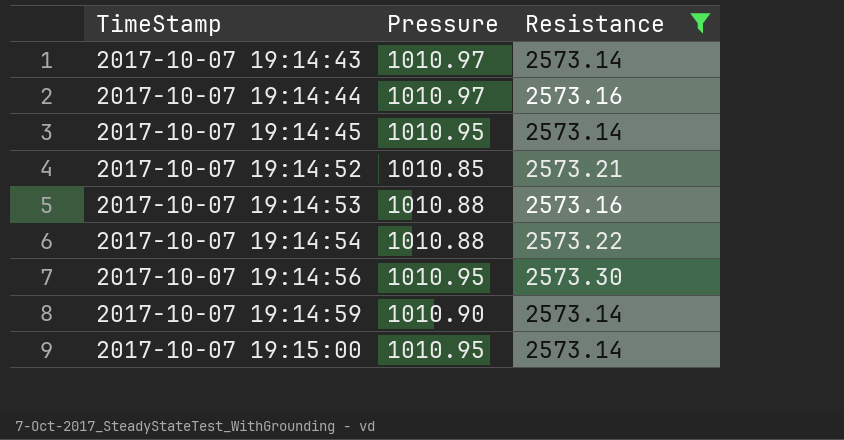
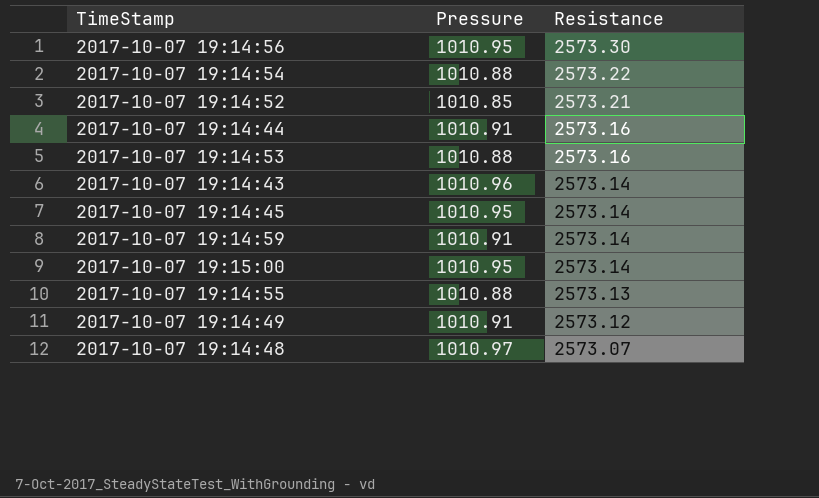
filter: Resistance >= 2573.14 -> none
row order: TimeStamp ascending -> Resistance descending
2017-10-07 19:14:44 | Pressure: 1010.97 -> 1010.91
2017-10-07 19:14:43 | Pressure: 1010.97 -> 1010.96
2017-10-07 19:14:59 | Pressure: 1010.90 -> 1010.91

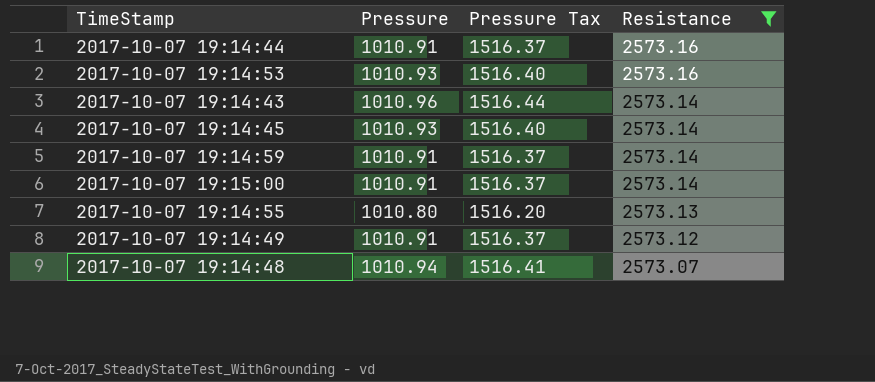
filter: none -> Resistance <= 2573.16
column Pressure Tax | formula: none -> [Pressure] * 1.5
2017-10-07 19:14:53 | Pressure: 1010.88 -> 1010.93
2017-10-07 19:14:45 | Pressure: 1010.95 -> 1010.93
2017-10-07 19:15:00 | Pressure: 1010.95 -> 1010.91
2017-10-07 19:14:55 | Pressure: 1010.88 -> 1010.80
2017-10-07 19:14:48 | Pressure: 1010.97 -> 1010.94

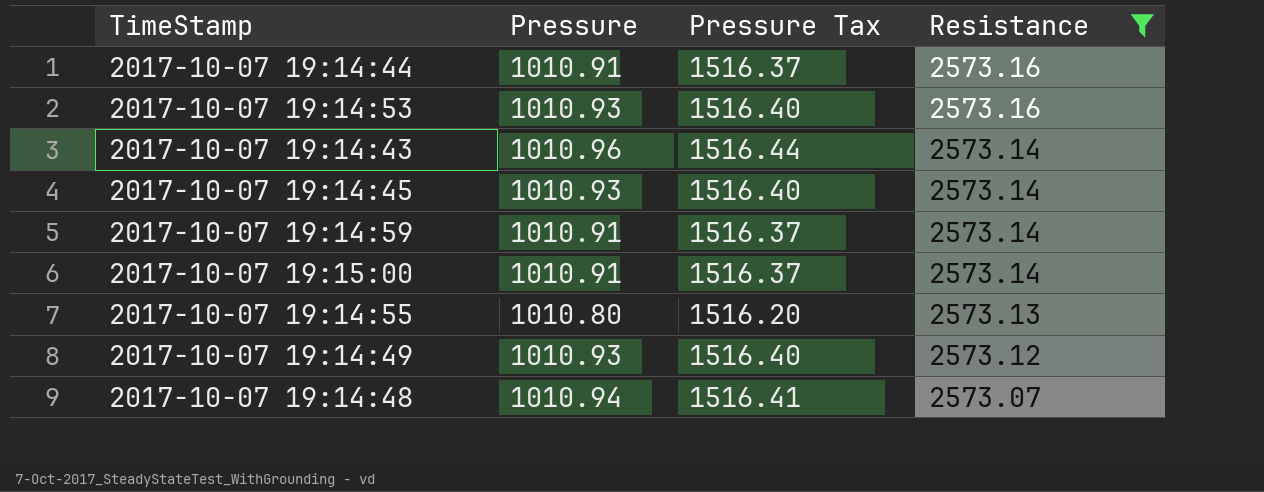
2017-10-07 19:14:49 | Pressure: 1010.91 -> 1010.93
2017-10-07 19:14:49 | Pressure Tax: 1516.37 -> 1516.40

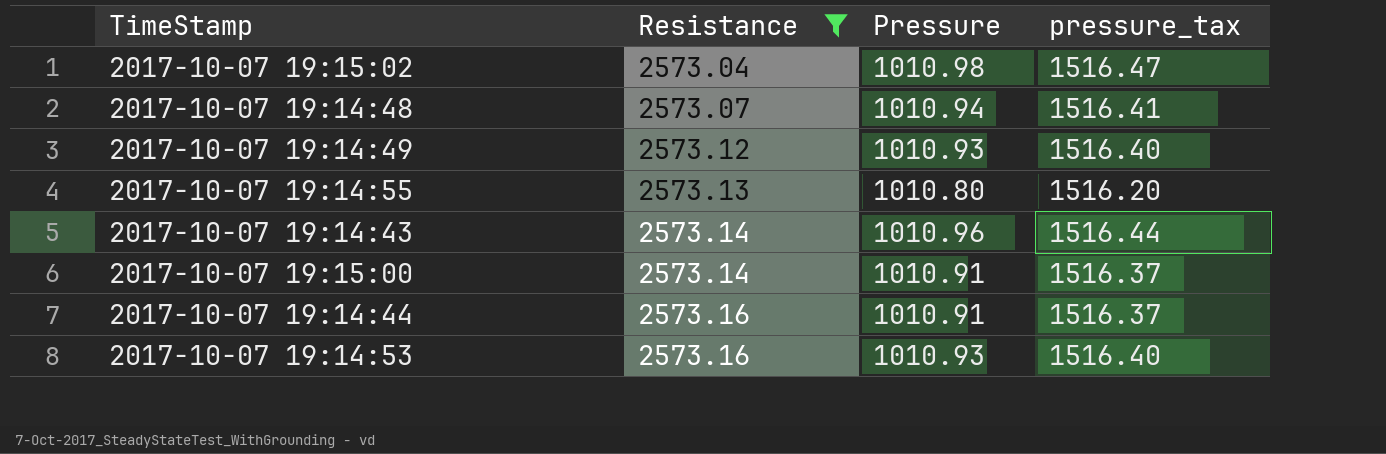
row order: Resistance descending -> Resistance ascending
column Resistance | position: 4 -> 2
column name: Pressure Tax -> pressure_tax
row 2017-10-07 19:14:45: 1010.93 | 1516.40 | 2573.14 -> none
row 2017-10-07 19:14:59: 1010.91 | 1516.37 | 2573.14 -> none
row 2017-10-07 19:15:02: none -> 2573.04 | 1010.98 | 1516.47

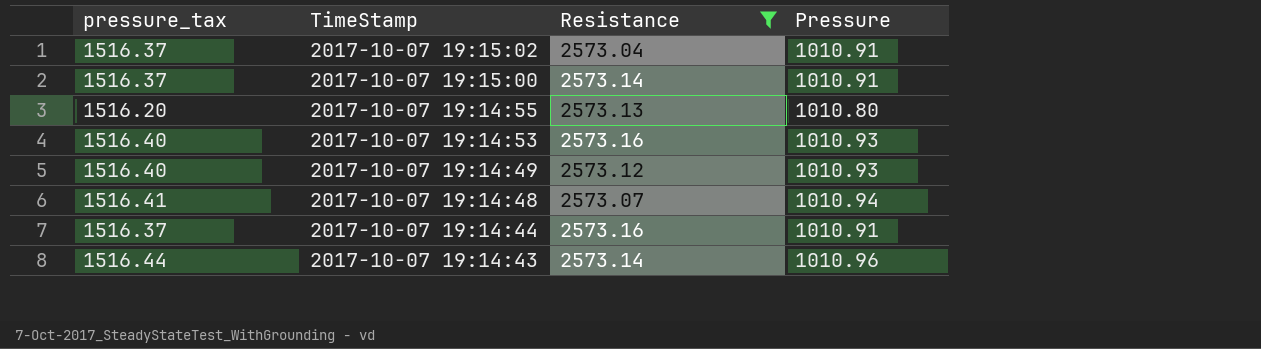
row order: Resistance ascending -> TimeStamp descending
column pressure_tax | position: 4 -> 1
2017-10-07 19:15:02 | pressure_tax: 1516.47 -> 1516.37
2017-10-07 19:15:02 | Pressure: 1010.98 -> 1010.91

